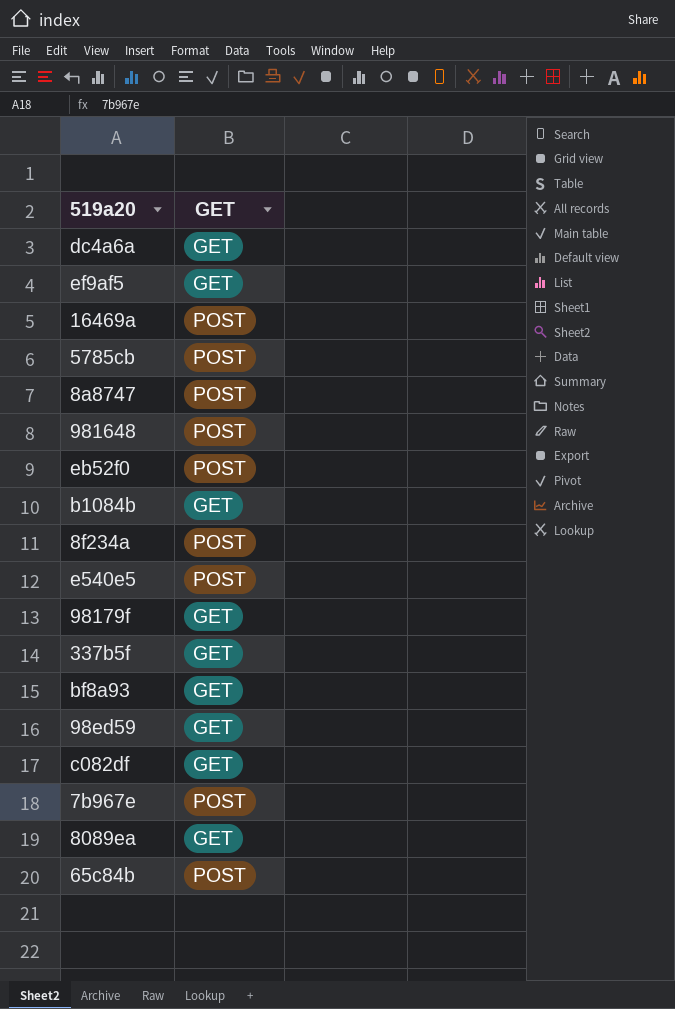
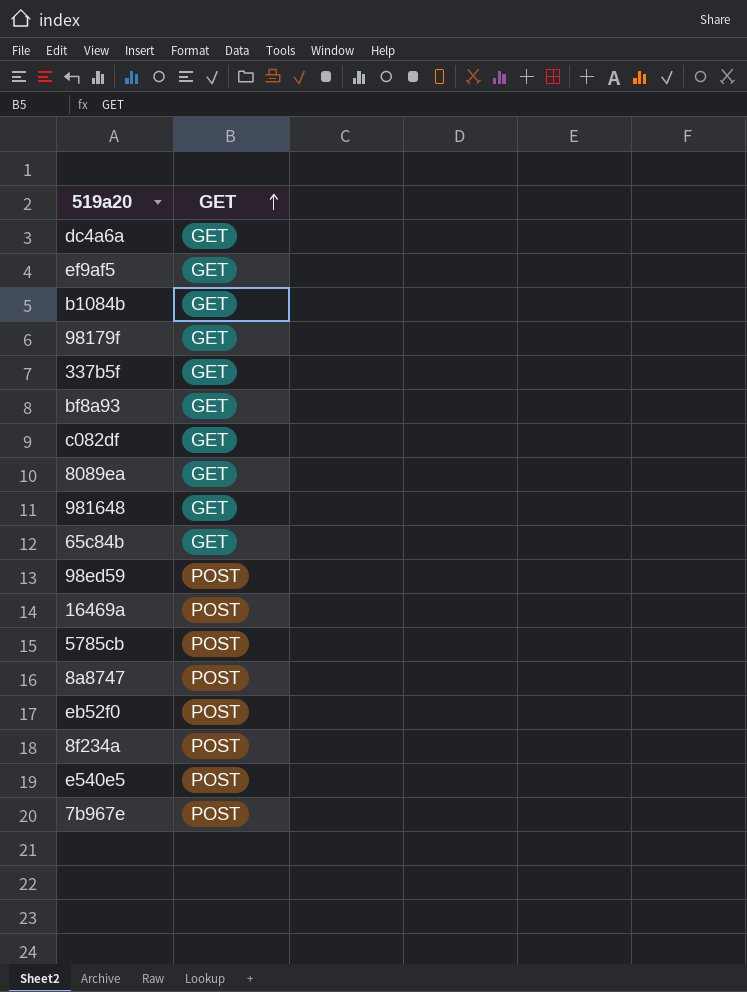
row order: none -> GET ascending
981648 | GET: POST -> GET
65c84b | GET: POST -> GET
98ed59 | GET: GET -> POST

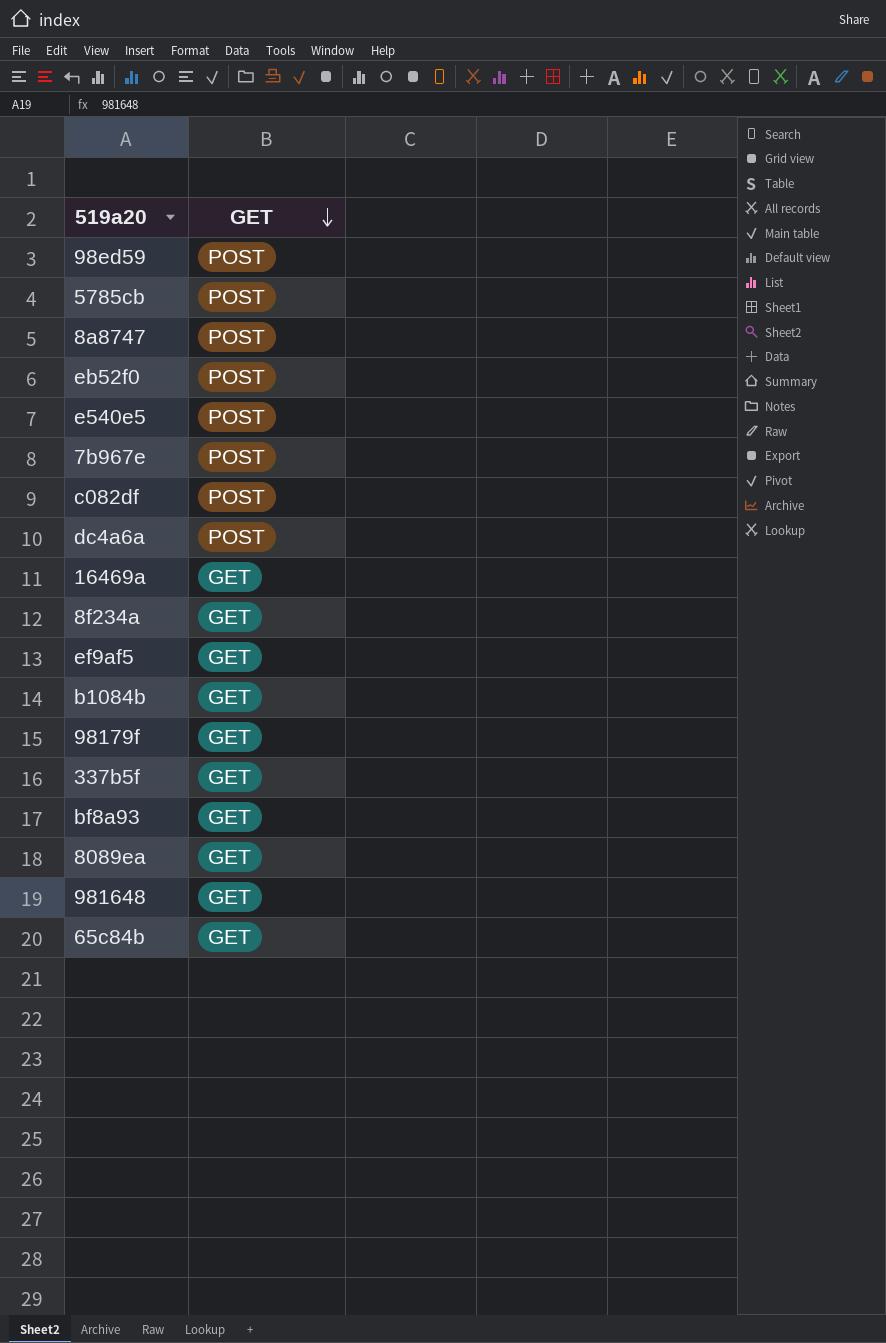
row order: GET ascending -> GET descending
c082df | GET: GET -> POST
dc4a6a | GET: GET -> POST
16469a | GET: POST -> GET
8f234a | GET: POST -> GET

